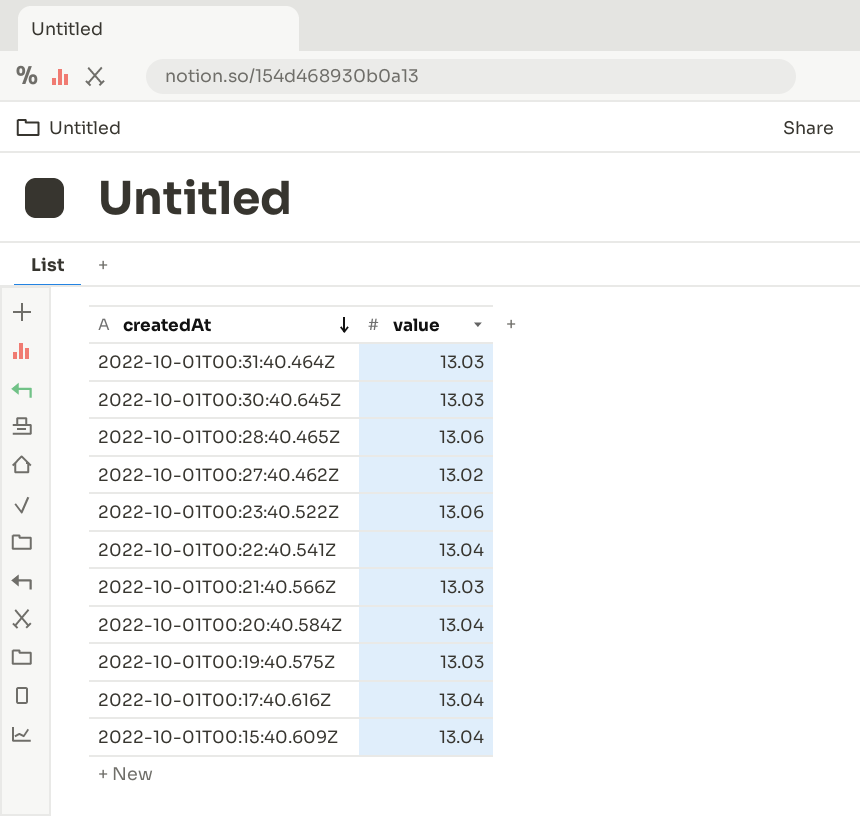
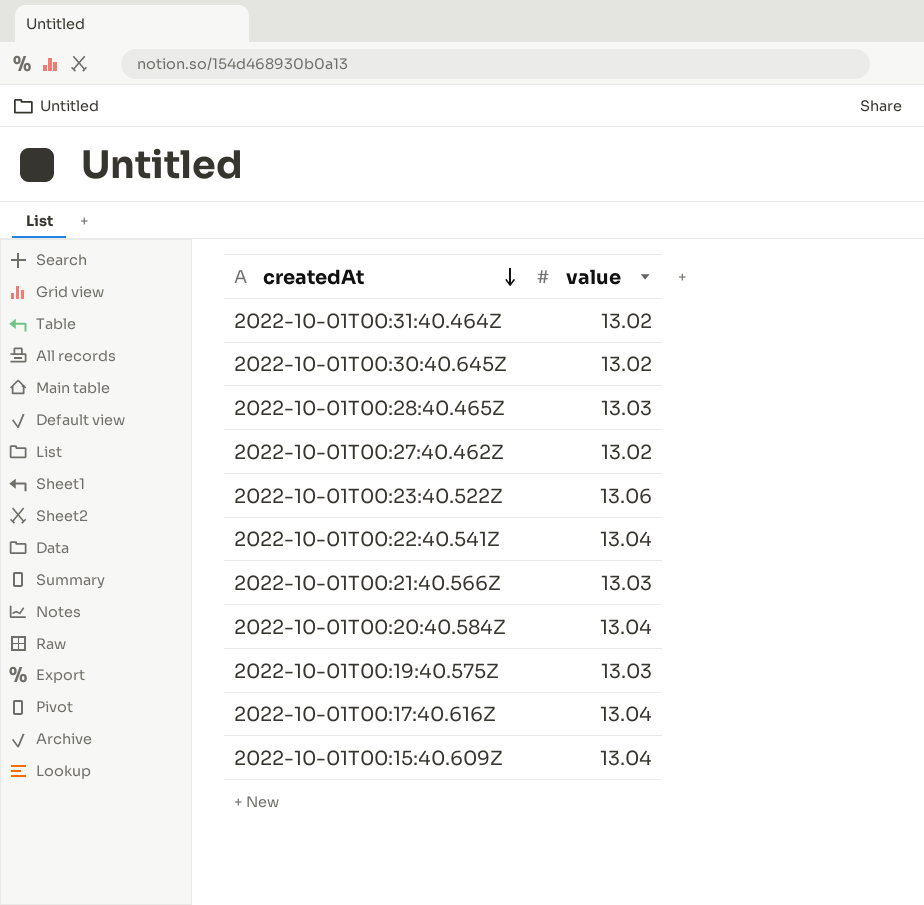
2022-10-01T00:31:40.464Z | value: 13.03 -> 13.02
2022-10-01T00:30:40.645Z | value: 13.03 -> 13.02
2022-10-01T00:28:40.465Z | value: 13.06 -> 13.03

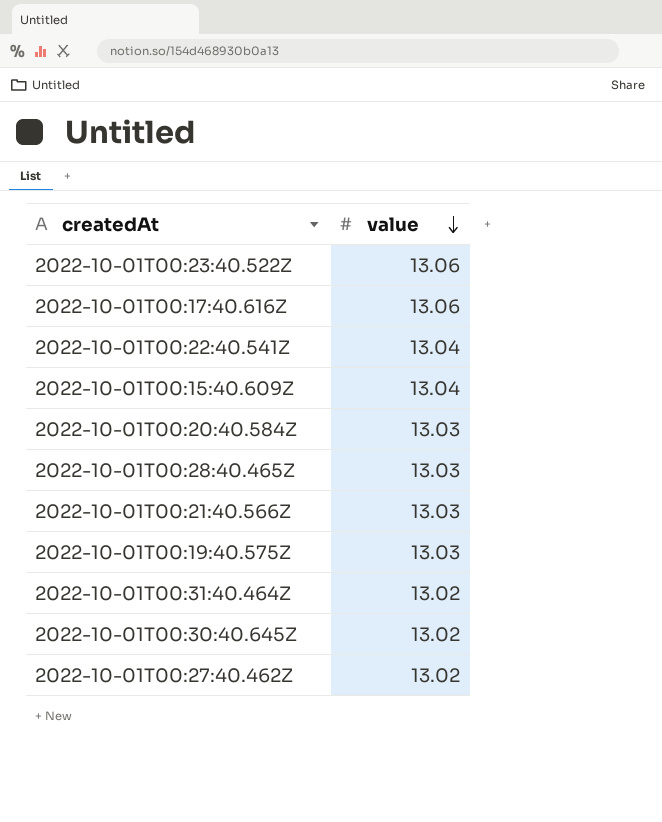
row order: createdAt descending -> value descending
2022-10-01T00:17:40.616Z | value: 13.04 -> 13.06
2022-10-01T00:20:40.584Z | value: 13.04 -> 13.03

